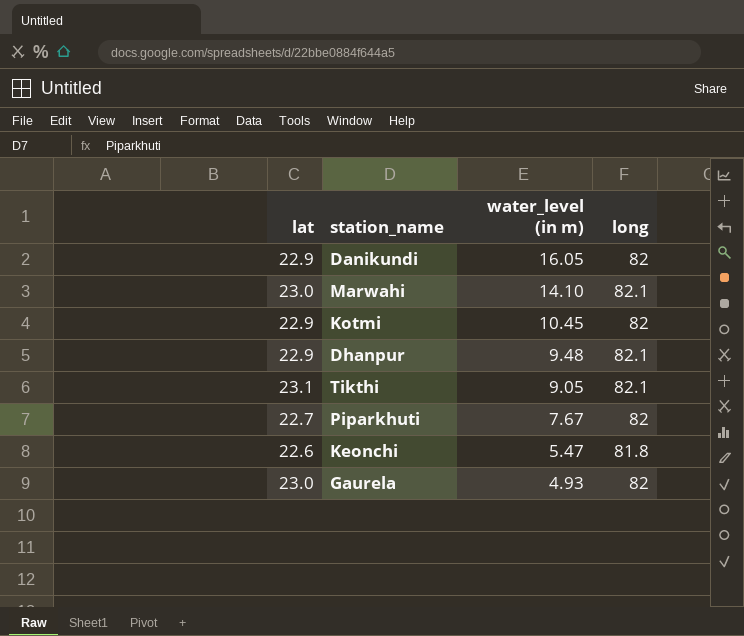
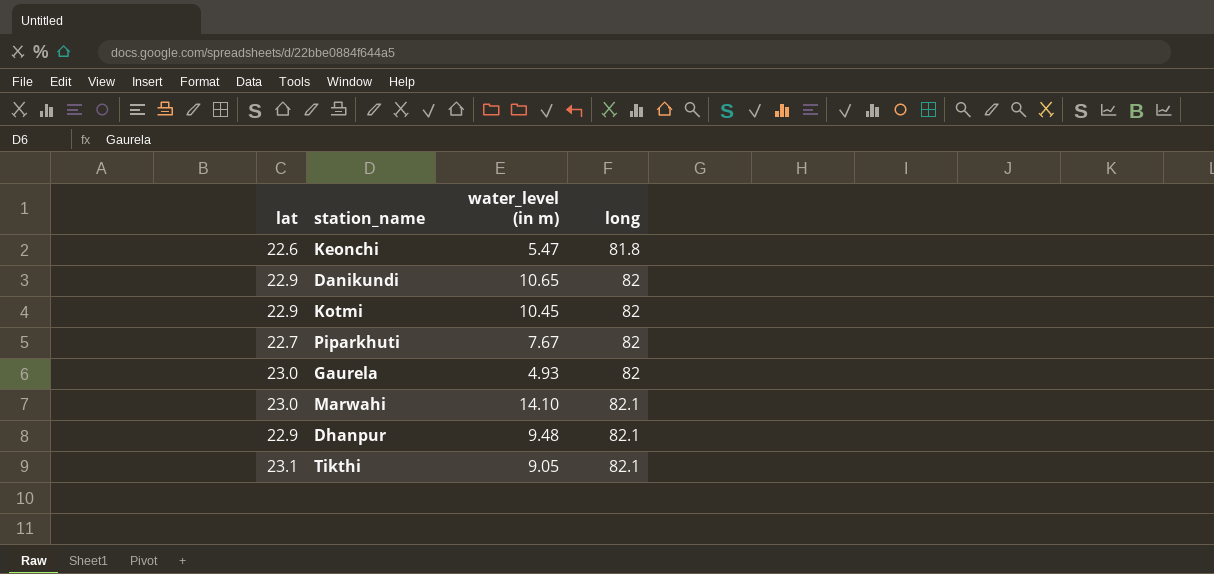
row order: water_level (in m) descending -> long ascending
Danikundi | water_level (in m): 16.05 -> 10.65

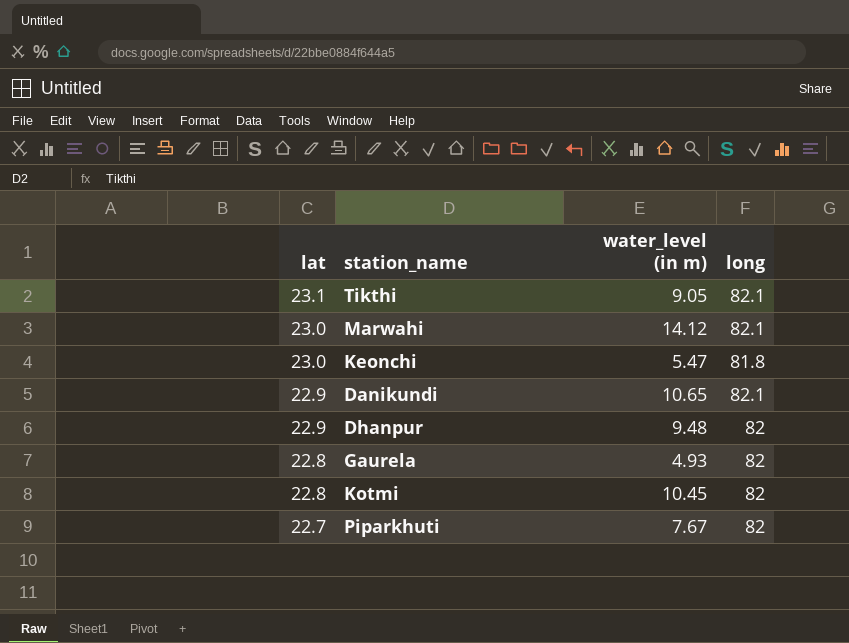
row order: long ascending -> lat descending
Marwahi | water_level (in m): 14.10 -> 14.12
Keonchi | lat: 22.6 -> 23.0
Danikundi | long: 82 -> 82.1
Dhanpur | long: 82.1 -> 82
Gaurela | lat: 23.0 -> 22.8
Kotmi | lat: 22.9 -> 22.8

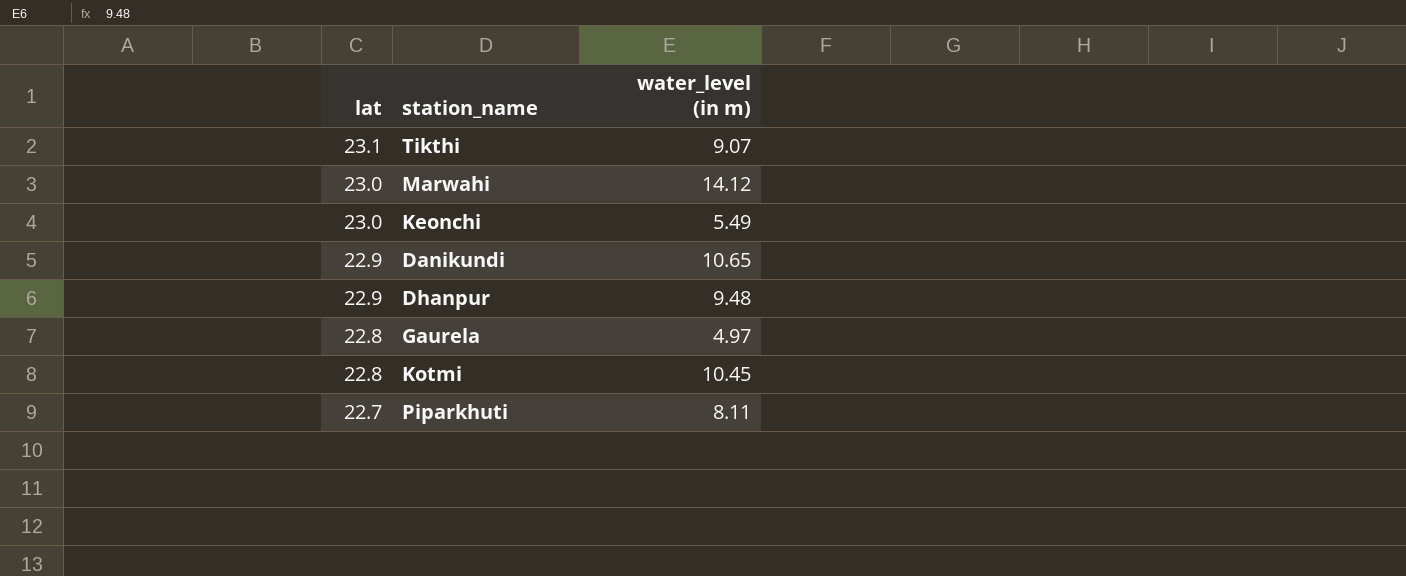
column long | position: 4 -> none
Tikthi | water_level (in m): 9.05 -> 9.07
Keonchi | water_level (in m): 5.47 -> 5.49
Gaurela | water_level (in m): 4.93 -> 4.97
Piparkhuti | water_level (in m): 7.67 -> 8.11

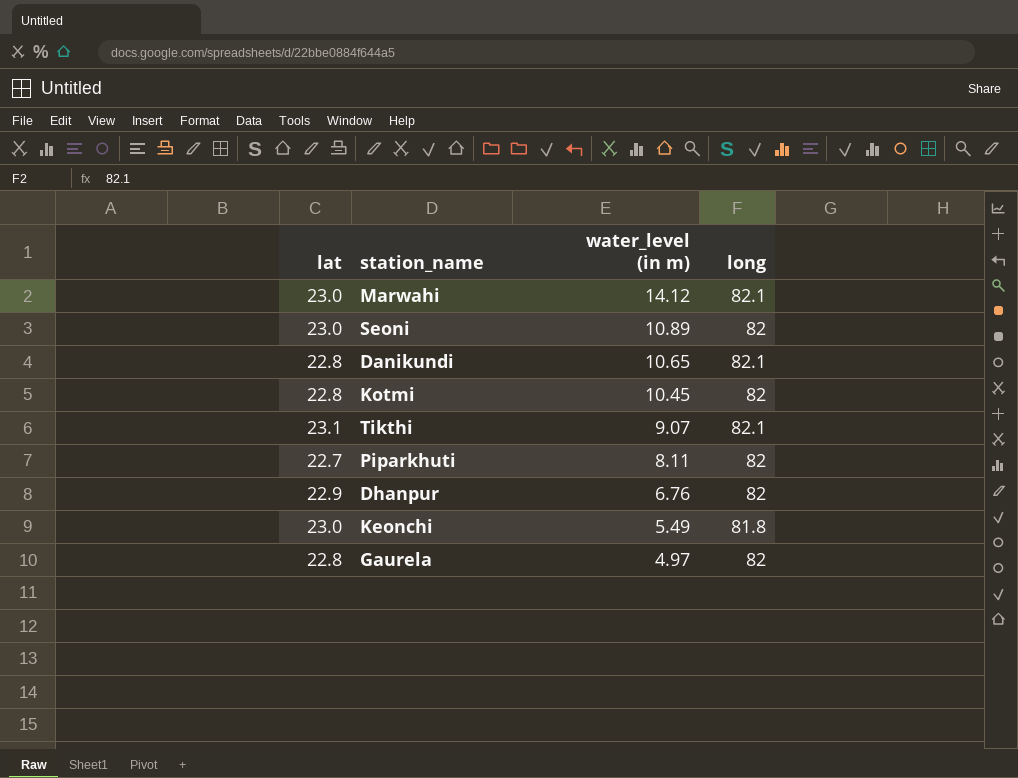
row order: lat descending -> water_level (in m) descending
column long | position: none -> 4
row Seoni: none -> 23.0 | 10.89 | 82
Danikundi | lat: 22.9 -> 22.8
Dhanpur | water_level (in m): 9.48 -> 6.76

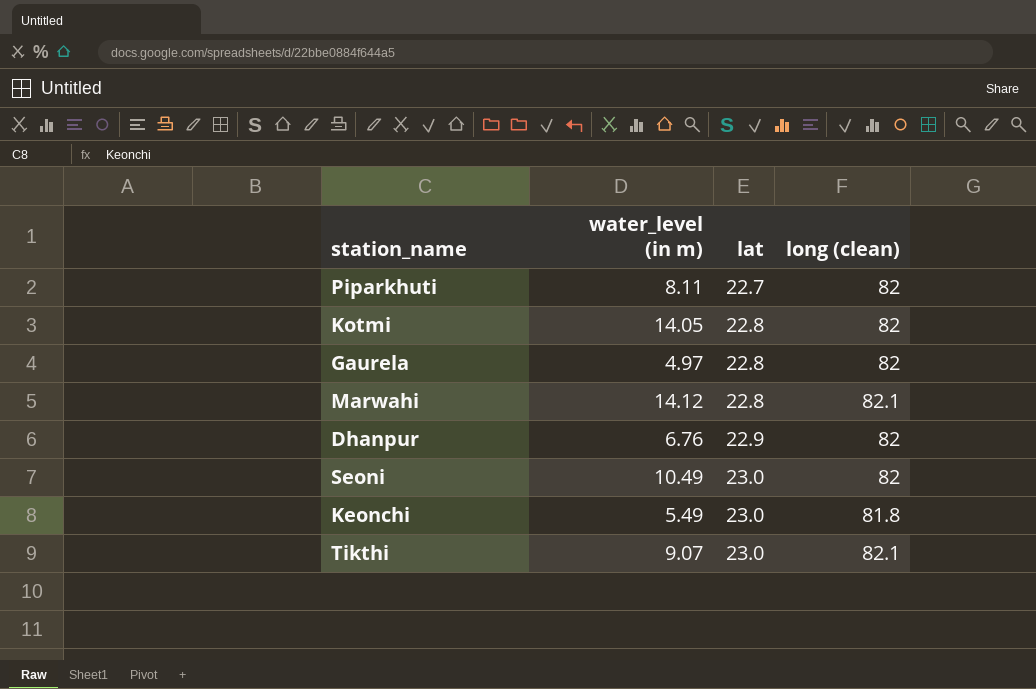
row order: water_level (in m) descending -> lat ascending
column lat | position: 1 -> 3
column name: long -> long (clean)
row Danikundi: 22.8 | 10.65 | 82.1 -> none
Kotmi | water_level (in m): 10.45 -> 14.05
Marwahi | lat: 23.0 -> 22.8
Seoni | water_level (in m): 10.89 -> 10.49
Tikthi | lat: 23.1 -> 23.0

